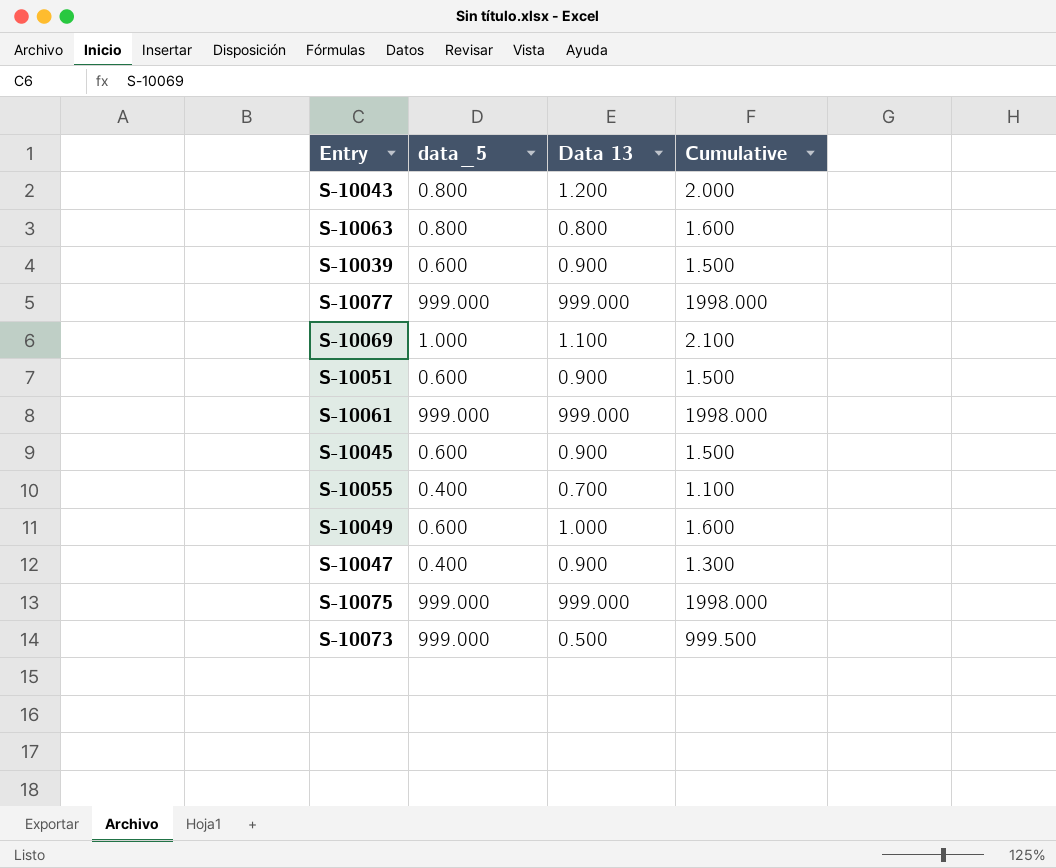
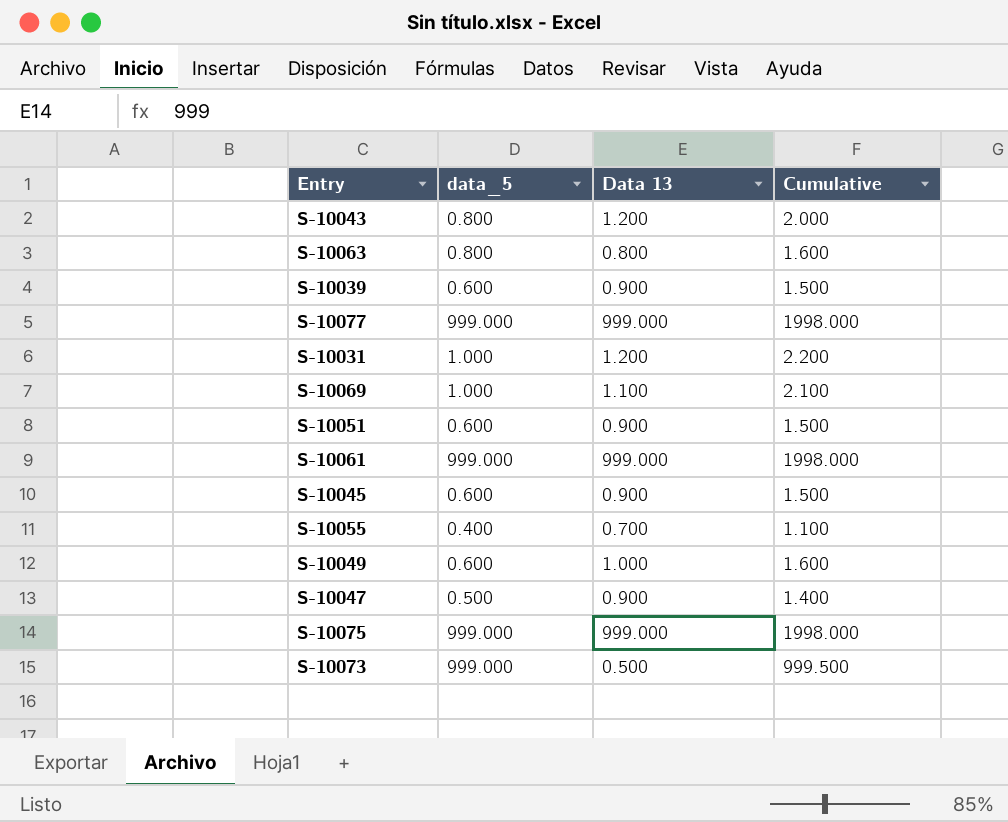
row S-10031: none -> 1.000 | 1.200 | 2.200
S-10047 | data_5: 0.400 -> 0.500
S-10047 | Cumulative: 1.300 -> 1.400

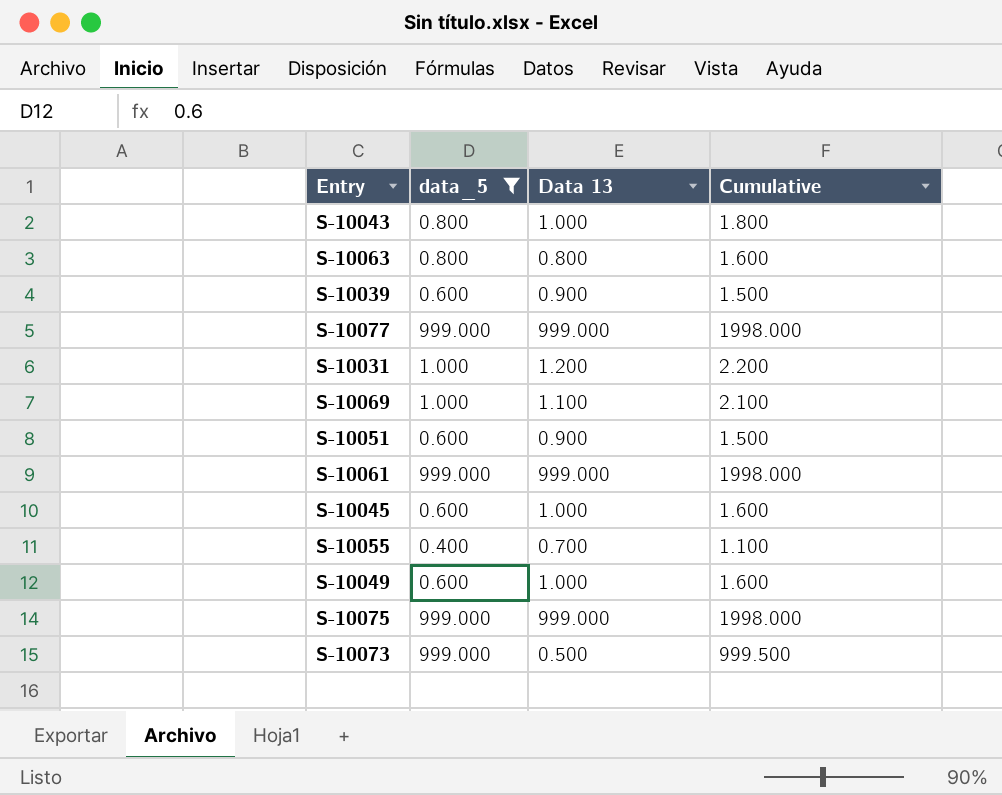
filter: none -> data_5 != 0.500
S-10043 | Data 13: 1.200 -> 1.000
S-10043 | Cumulative: 2.000 -> 1.800
S-10045 | Data 13: 0.900 -> 1.000
S-10045 | Cumulative: 1.500 -> 1.600

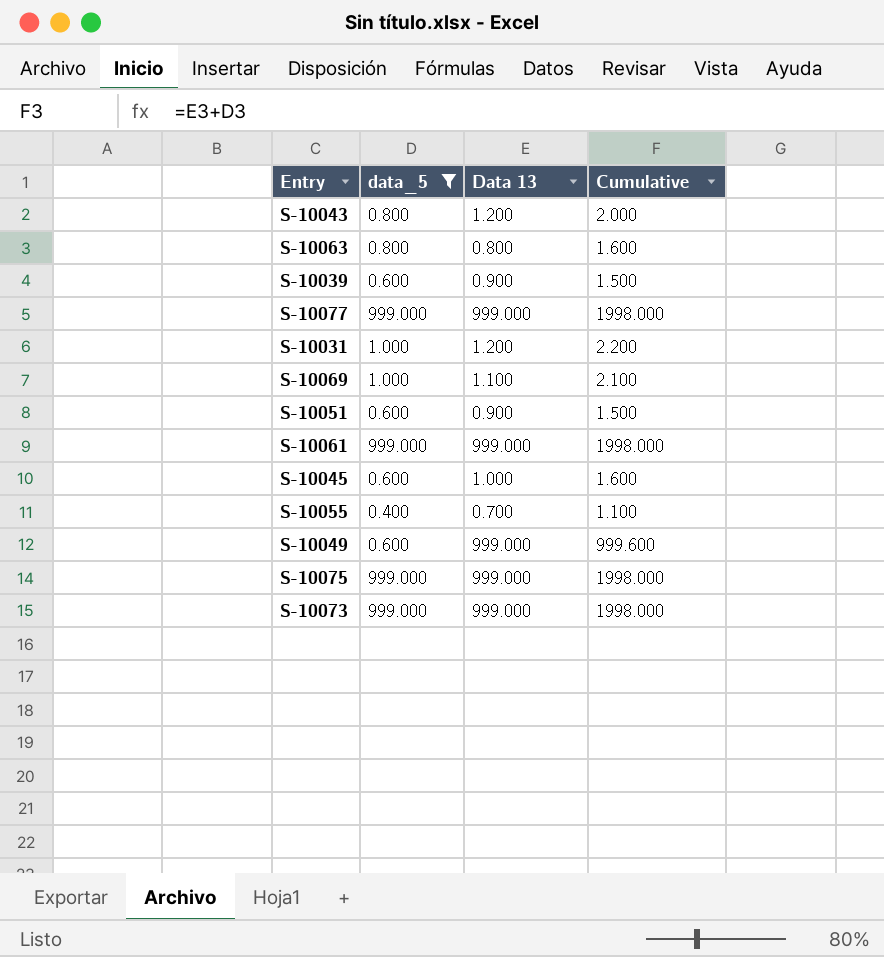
S-10043 | Data 13: 1.000 -> 1.200
S-10043 | Cumulative: 1.800 -> 2.000
S-10049 | Data 13: 1.000 -> 999.000
S-10049 | Cumulative: 1.600 -> 999.600
S-10073 | Data 13: 0.500 -> 999.000
S-10073 | Cumulative: 999.500 -> 1998.000

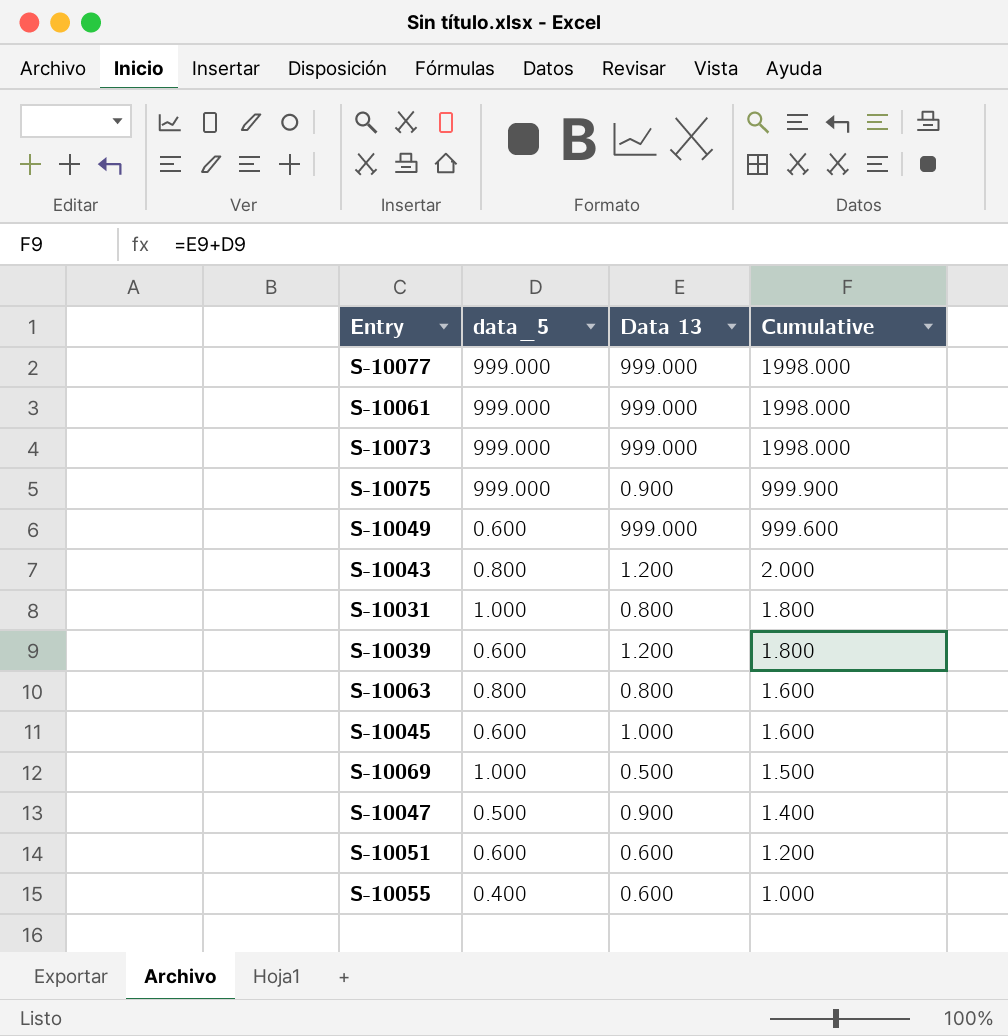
filter: data_5 != 0.500 -> none
row order: none -> Cumulative descending
S-10075 | Data 13: 999.000 -> 0.900
S-10075 | Cumulative: 1998.000 -> 999.900
S-10031 | Data 13: 1.200 -> 0.800
S-10031 | Cumulative: 2.200 -> 1.800
S-10039 | Data 13: 0.900 -> 1.200
S-10039 | Cumulative: 1.500 -> 1.800
S-10069 | Data 13: 1.100 -> 0.500
S-10069 | Cumulative: 2.100 -> 1.500
S-10051 | Data 13: 0.900 -> 0.600
S-10051 | Cumulative: 1.500 -> 1.200
S-10055 | Data 13: 0.700 -> 0.600
S-10055 | Cumulative: 1.100 -> 1.000

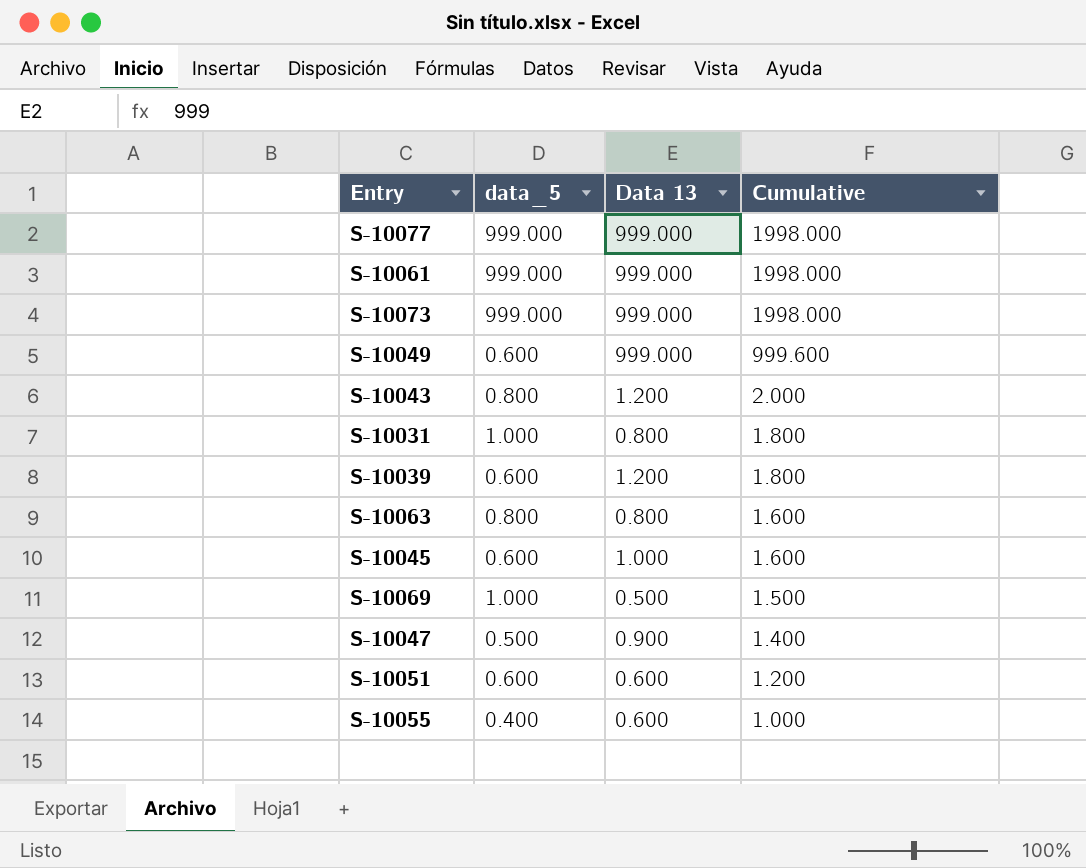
row S-10075: 999.000 | 0.900 | 999.900 -> none

